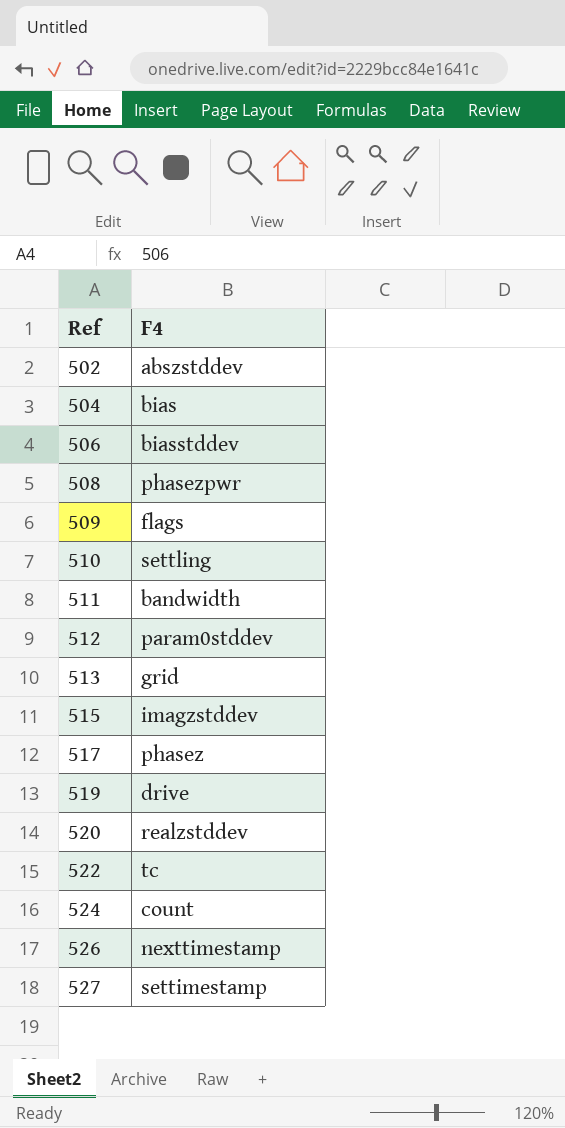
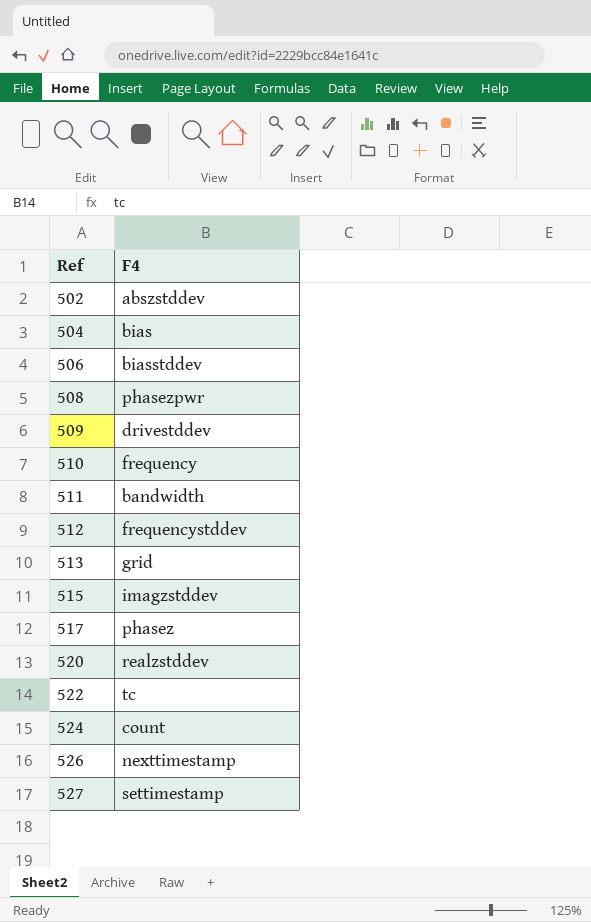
row 519: drive -> none
509 | F4: flags -> drivestddev
510 | F4: settling -> frequency
512 | F4: param0stddev -> frequencystddev

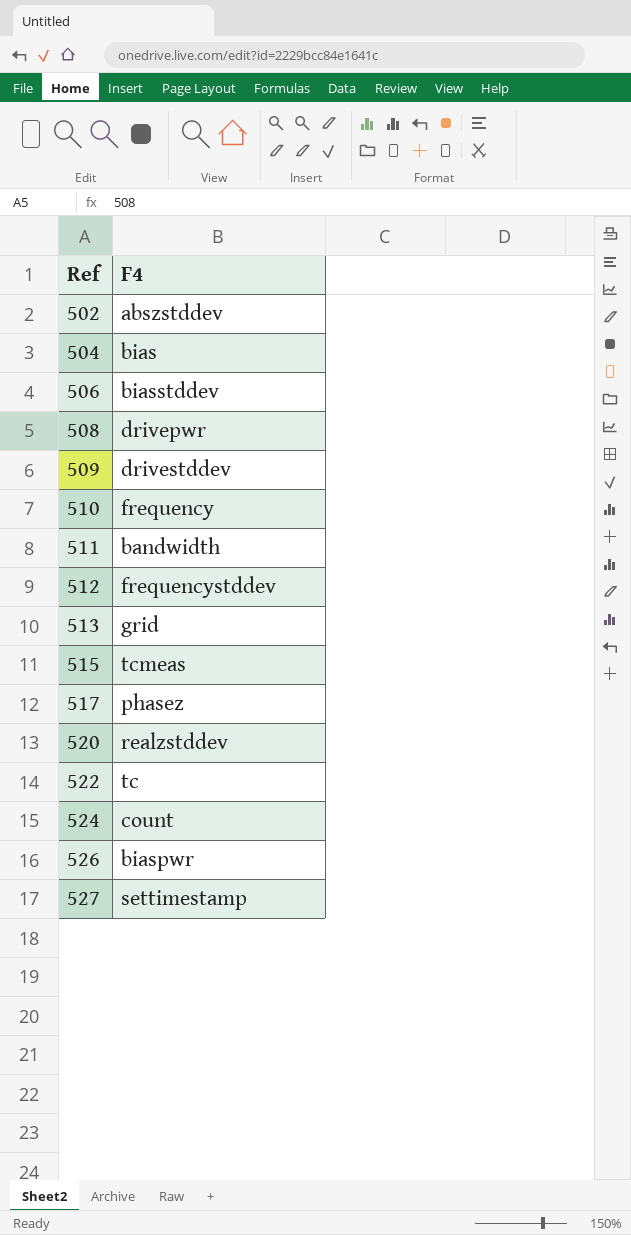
508 | F4: phasezpwr -> drivepwr
515 | F4: imagzstddev -> tcmeas
526 | F4: nexttimestamp -> biaspwr

